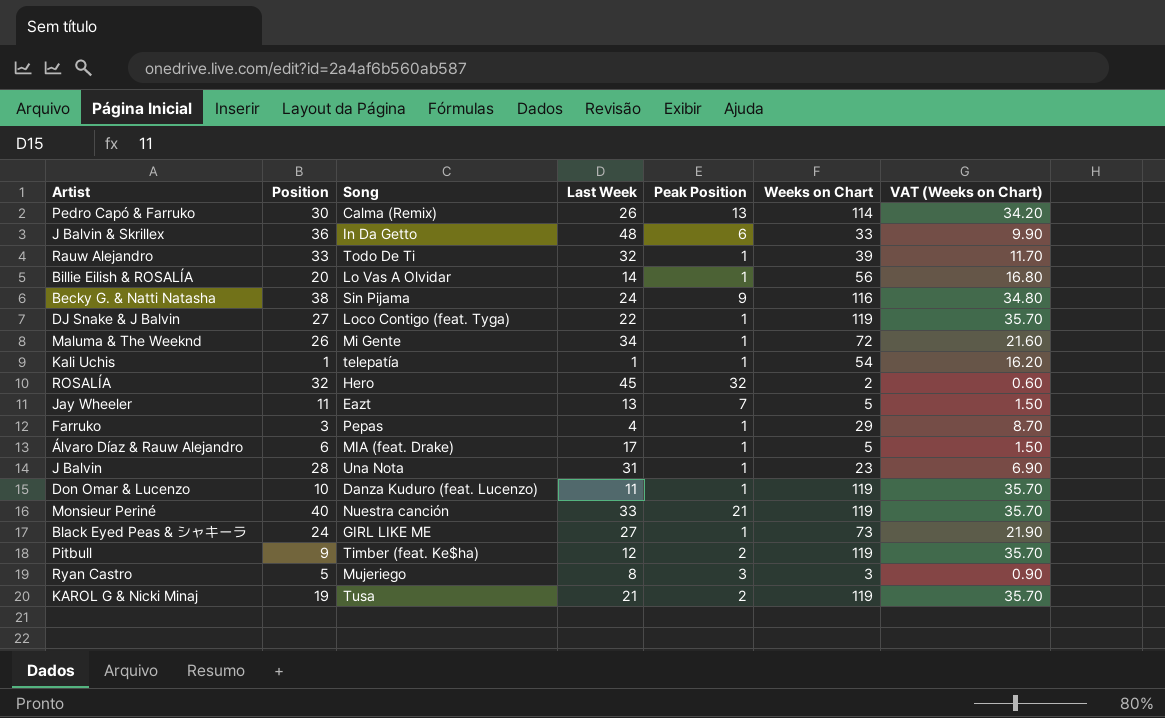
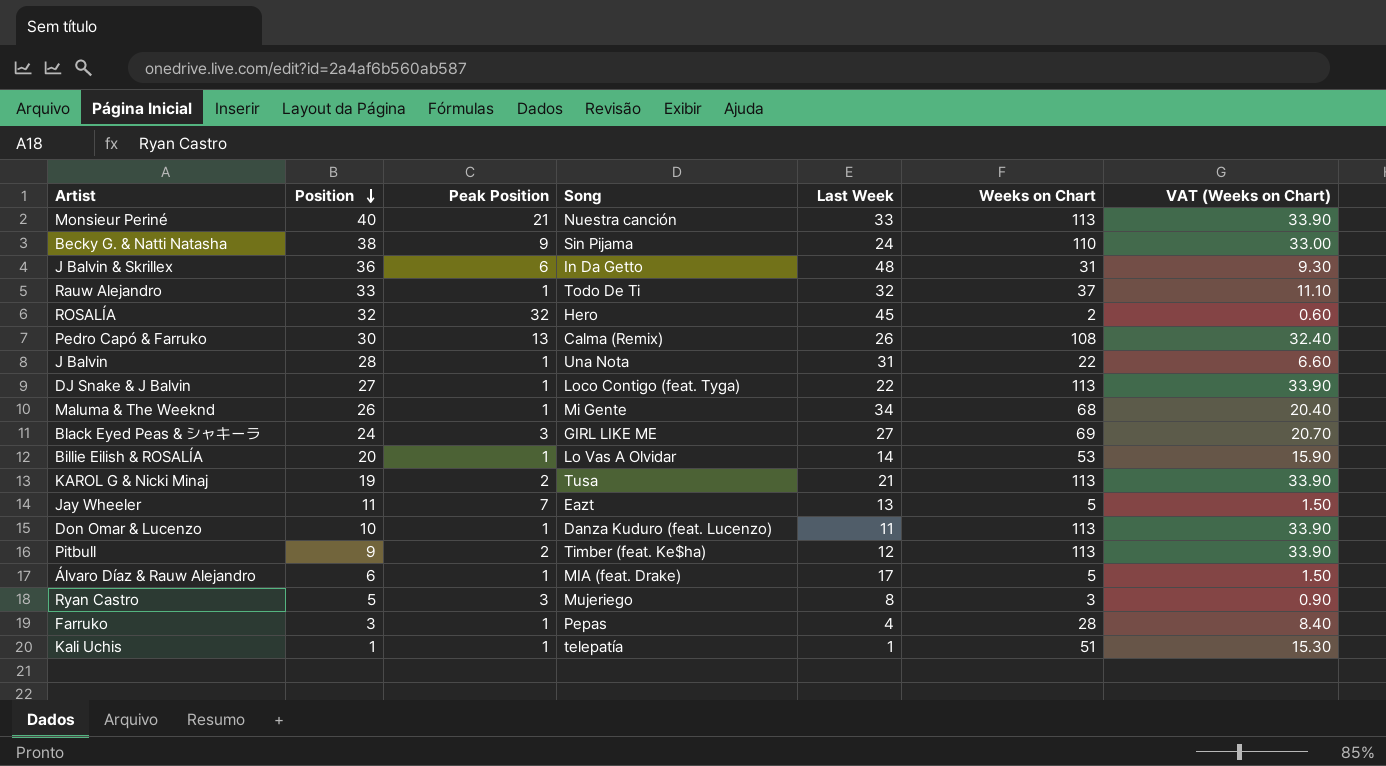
row order: none -> Position descending
column Peak Position | position: 5 -> 3
Monsieur Periné | Weeks on Chart: 119 -> 113
Monsieur Periné | VAT (Weeks on Chart): 35.70 -> 33.90
Becky G. & Natti Natasha | Weeks on Chart: 116 -> 110
Becky G. & Natti Natasha | VAT (Weeks on Chart): 34.80 -> 33.00
J Balvin & Skrillex | Weeks on Chart: 33 -> 31
J Balvin & Skrillex | VAT (Weeks on Chart): 9.90 -> 9.30
Rauw Alejandro | Weeks on Chart: 39 -> 37
Rauw Alejandro | VAT (Weeks on Chart): 11.70 -> 11.10
Pedro Capó & Farruko | Weeks on Chart: 114 -> 108
Pedro Capó & Farruko | VAT (Weeks on Chart): 34.20 -> 32.40
J Balvin | Weeks on Chart: 23 -> 22
J Balvin | VAT (Weeks on Chart): 6.90 -> 6.60
DJ Snake & J Balvin | Weeks on Chart: 119 -> 113
DJ Snake & J Balvin | VAT (Weeks on Chart): 35.70 -> 33.90
Maluma & The Weeknd | Weeks on Chart: 72 -> 68
Maluma & The Weeknd | VAT (Weeks on Chart): 21.60 -> 20.40
Black Eyed Peas & シャキーラ | Peak Position: 1 -> 3
Black Eyed Peas & シャキーラ | Weeks on Chart: 73 -> 69
Black Eyed Peas & シャキーラ | VAT (Weeks on Chart): 21.90 -> 20.70
Billie Eilish & ROSALÍA | Weeks on Chart: 56 -> 53
Billie Eilish & ROSALÍA | VAT (Weeks on Chart): 16.80 -> 15.90
KAROL G & Nicki Minaj | Weeks on Chart: 119 -> 113
KAROL G & Nicki Minaj | VAT (Weeks on Chart): 35.70 -> 33.90
Don Omar & Lucenzo | Weeks on Chart: 119 -> 113
Don Omar & Lucenzo | VAT (Weeks on Chart): 35.70 -> 33.90
Pitbull | Weeks on Chart: 119 -> 113
Pitbull | VAT (Weeks on Chart): 35.70 -> 33.90
Farruko | Weeks on Chart: 29 -> 28
Farruko | VAT (Weeks on Chart): 8.70 -> 8.40
Kali Uchis | Weeks on Chart: 54 -> 51
Kali Uchis | VAT (Weeks on Chart): 16.20 -> 15.30

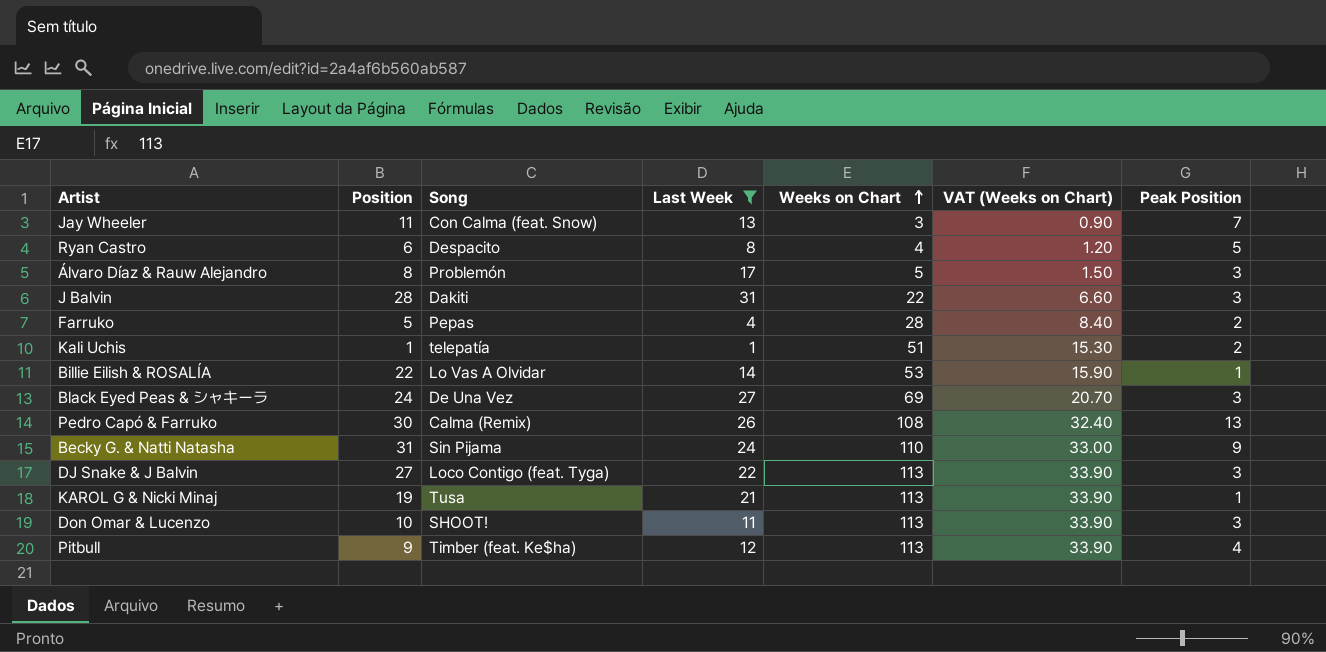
filter: none -> Last Week <= 31
row order: Position descending -> Weeks on Chart ascending
column Peak Position | position: 3 -> 7
Jay Wheeler | Song: Eazt -> Con Calma (feat. Snow)
Jay Wheeler | Weeks on Chart: 5 -> 3
Jay Wheeler | VAT (Weeks on Chart): 1.50 -> 0.90
Ryan Castro | Position: 5 -> 6
Ryan Castro | Song: Mujeriego -> Despacito
Ryan Castro | Weeks on Chart: 3 -> 4
Ryan Castro | VAT (Weeks on Chart): 0.90 -> 1.20
Ryan Castro | Peak Position: 3 -> 5
Álvaro Díaz & Rauw Alejandro | Position: 6 -> 8
Álvaro Díaz & Rauw Alejandro | Song: MIA (feat. Drake) -> Problemón
Álvaro Díaz & Rauw Alejandro | Peak Position: 1 -> 3
J Balvin | Song: Una Nota -> Dakiti
J Balvin | Peak Position: 1 -> 3
Farruko | Position: 3 -> 5
Farruko | Peak Position: 1 -> 2
Kali Uchis | Peak Position: 1 -> 2
Billie Eilish & ROSALÍA | Position: 20 -> 22
Black Eyed Peas & シャキーラ | Song: GIRL LIKE ME -> De Una Vez
Becky G. & Natti Natasha | Position: 38 -> 31
DJ Snake & J Balvin | Peak Position: 1 -> 3
KAROL G & Nicki Minaj | Peak Position: 2 -> 1
Don Omar & Lucenzo | Song: Danza Kuduro (feat. Lucenzo) -> SHOOT!
Don Omar & Lucenzo | Peak Position: 1 -> 3
Pitbull | Peak Position: 2 -> 4

